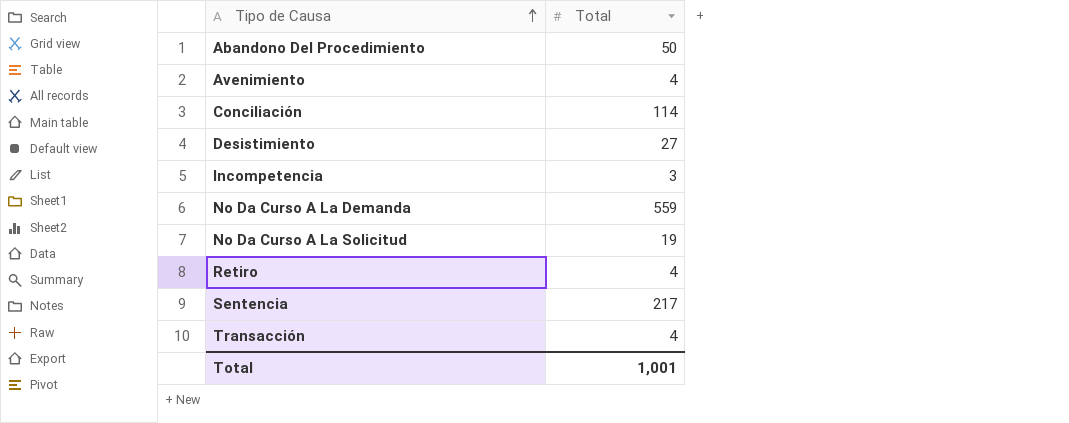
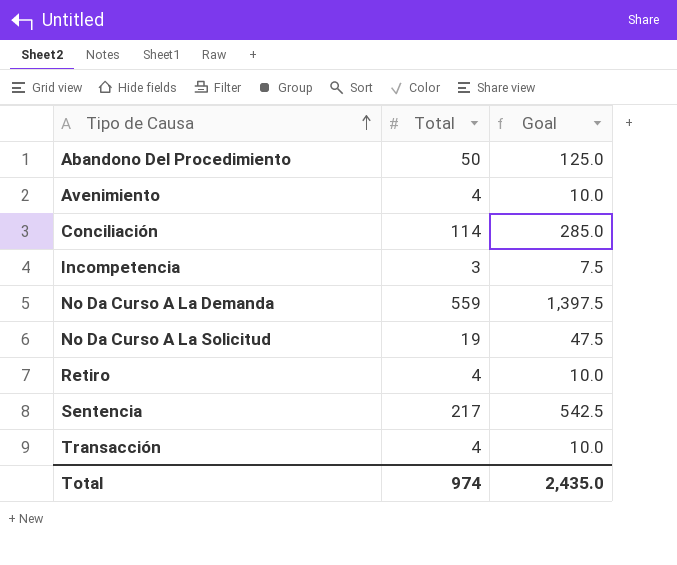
column Goal | formula: none -> [Total] * 2.5
row Desistimiento: 27 -> none
Total | Total: 1,001 -> 974

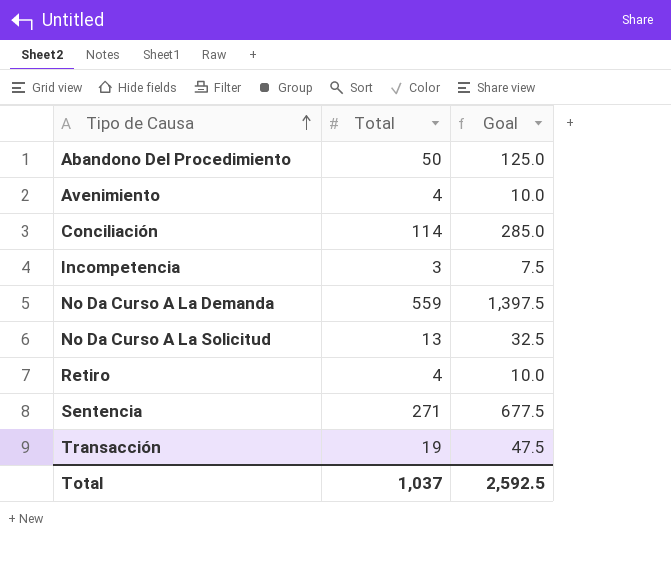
No Da Curso A La Solicitud | Total: 19 -> 13
No Da Curso A La Solicitud | Goal: 47.5 -> 32.5
Sentencia | Total: 217 -> 271
Sentencia | Goal: 542.5 -> 677.5
Transacción | Total: 4 -> 19
Transacción | Goal: 10.0 -> 47.5
Total | Total: 974 -> 1,037
Total | Goal: 2,435.0 -> 2,592.5

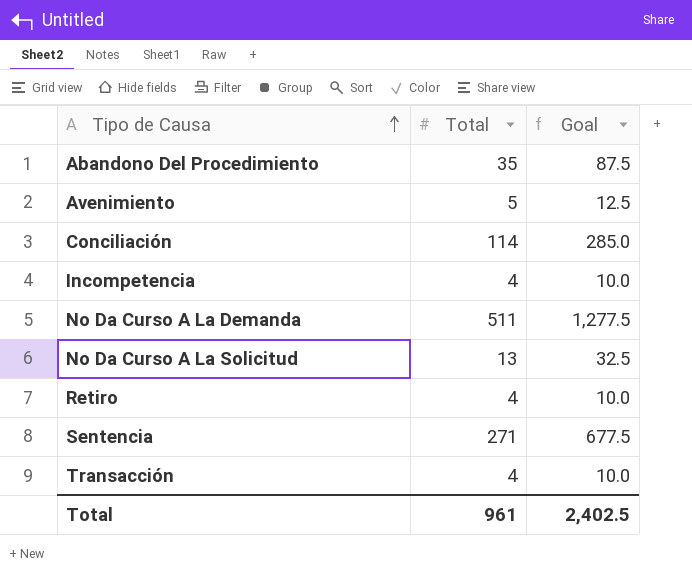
Abandono Del Procedimiento | Total: 50 -> 35
Abandono Del Procedimiento | Goal: 125.0 -> 87.5
Avenimiento | Total: 4 -> 5
Avenimiento | Goal: 10.0 -> 12.5
Incompetencia | Total: 3 -> 4
Incompetencia | Goal: 7.5 -> 10.0
No Da Curso A La Demanda | Total: 559 -> 511
No Da Curso A La Demanda | Goal: 1,397.5 -> 1,277.5
Transacción | Total: 19 -> 4
Transacción | Goal: 47.5 -> 10.0
Total | Total: 1,037 -> 961
Total | Goal: 2,592.5 -> 2,402.5

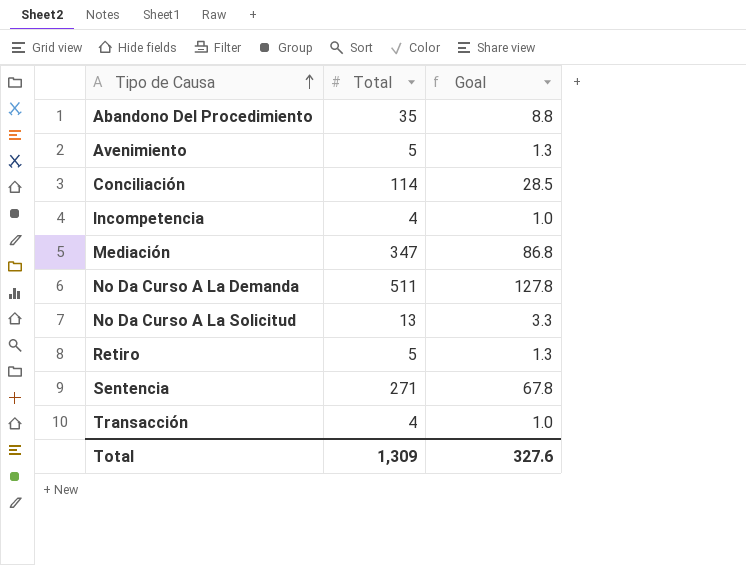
column Goal | formula: [Total] * 2.5 -> [Total] * 0.25
row Mediación: none -> 347 | 86.8
Retiro | Total: 4 -> 5
Total | Total: 961 -> 1,309
Total | Goal: 2,402.5 -> 327.6

